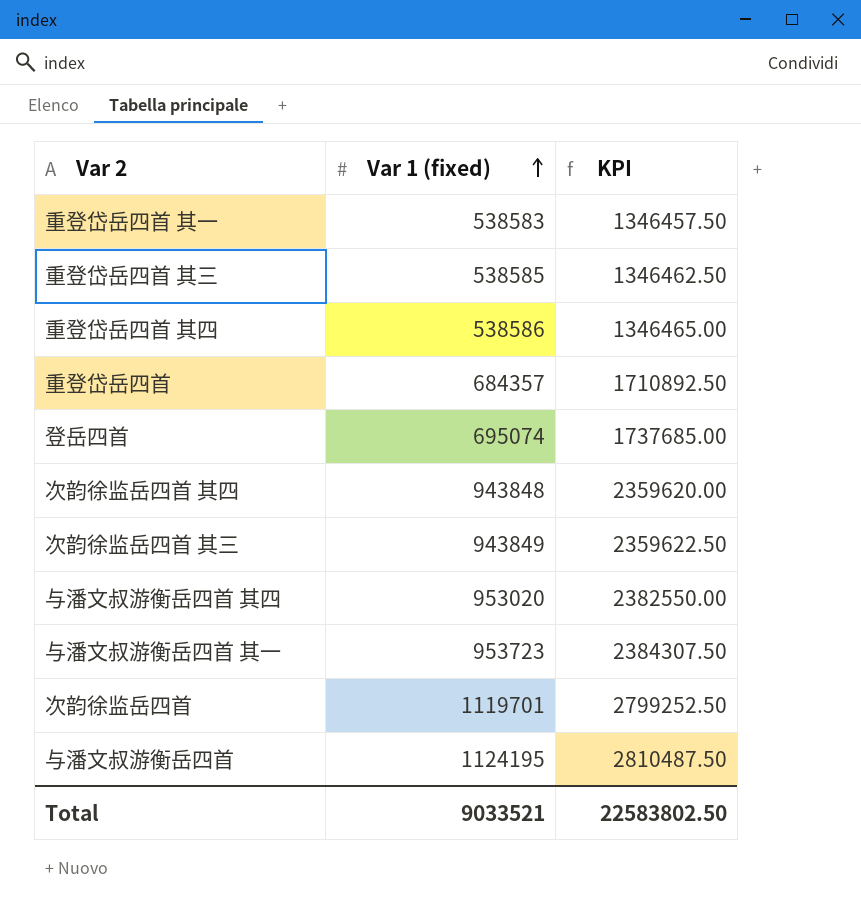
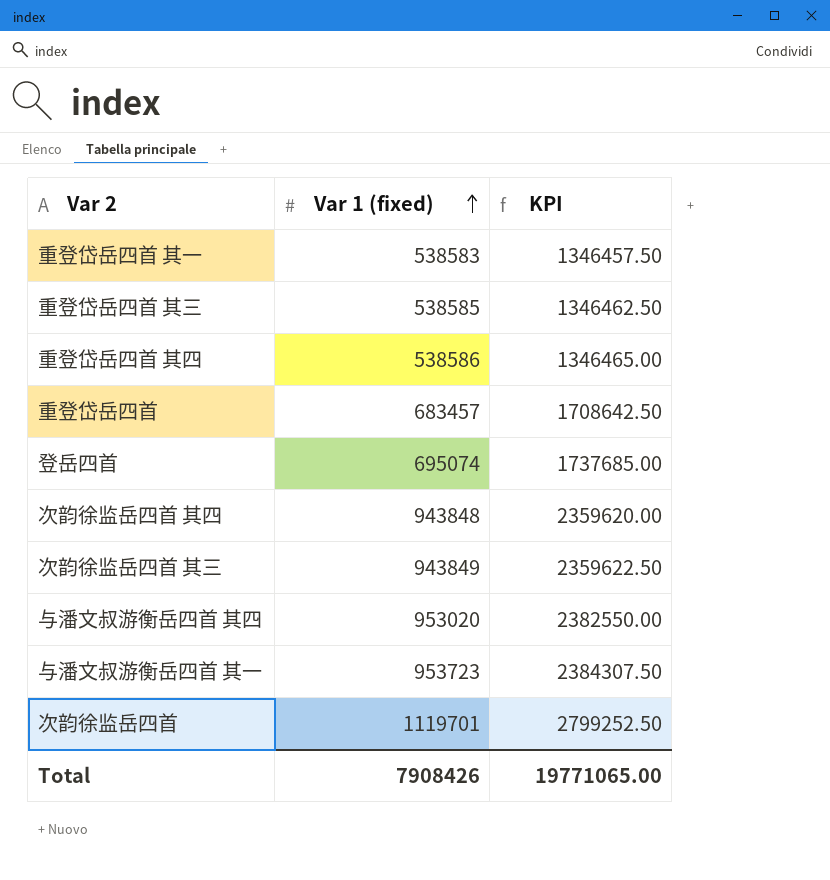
row 与潘文叔游衡岳四首: 1124195 | 2810487.50 -> none
重登岱岳四首 | Var 1 (fixed): 684357 -> 683457
重登岱岳四首 | KPI: 1710892.50 -> 1708642.50
Total | Var 1 (fixed): 9033521 -> 7908426
Total | KPI: 22583802.50 -> 19771065.00

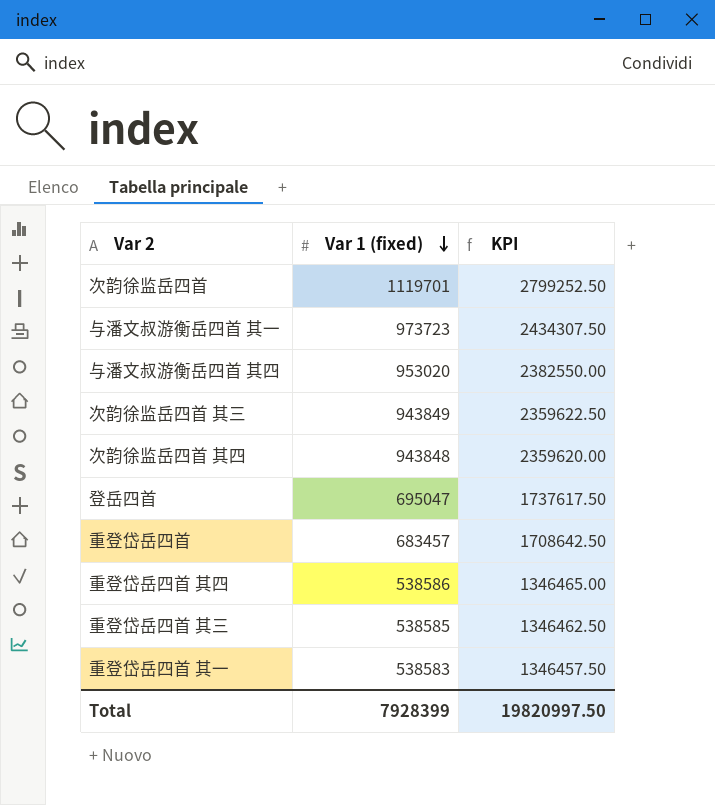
row order: Var 1 (fixed) ascending -> Var 1 (fixed) descending
与潘文叔游衡岳四首 其一 | Var 1 (fixed): 953723 -> 973723
与潘文叔游衡岳四首 其一 | KPI: 2384307.50 -> 2434307.50
登岳四首 | Var 1 (fixed): 695074 -> 695047
登岳四首 | KPI: 1737685.00 -> 1737617.50
Total | Var 1 (fixed): 7908426 -> 7928399
Total | KPI: 19771065.00 -> 19820997.50

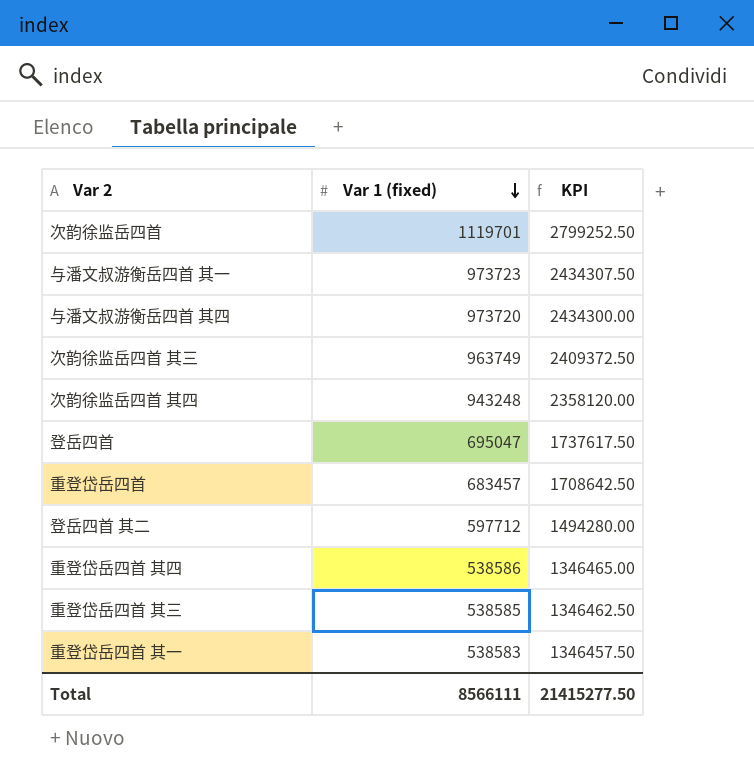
与潘文叔游衡岳四首 其四 | Var 1 (fixed): 953020 -> 973720
与潘文叔游衡岳四首 其四 | KPI: 2382550.00 -> 2434300.00
次韵徐监岳四首 其三 | Var 1 (fixed): 943849 -> 963749
次韵徐监岳四首 其三 | KPI: 2359622.50 -> 2409372.50
次韵徐监岳四首 其四 | Var 1 (fixed): 943848 -> 943248
次韵徐监岳四首 其四 | KPI: 2359620.00 -> 2358120.00
row 登岳四首 其二: none -> 597712 | 1494280.00
Total | Var 1 (fixed): 7928399 -> 8566111
Total | KPI: 19820997.50 -> 21415277.50

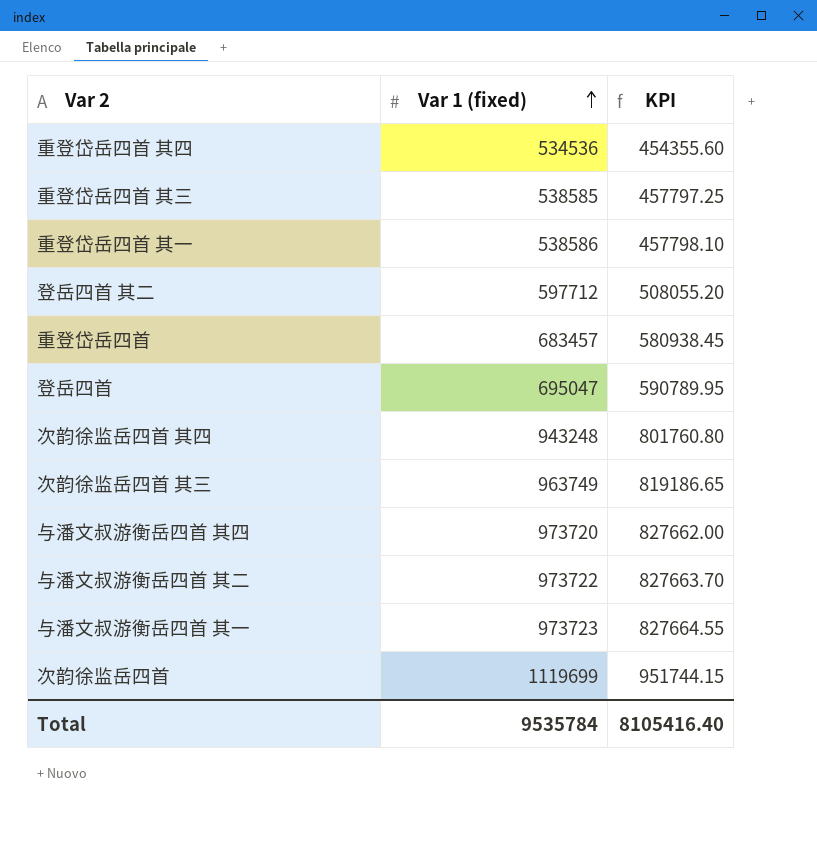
row order: Var 1 (fixed) descending -> Var 1 (fixed) ascending
column KPI | formula: [Var 1 (fixed)] * 2.5 -> [Var 1 (fixed)] * 0.85
重登岱岳四首 其四 | Var 1 (fixed): 538586 -> 534536
重登岱岳四首 其一 | Var 1 (fixed): 538583 -> 538586
row 与潘文叔游衡岳四首 其二: none -> 973722 | 827663.70
次韵徐监岳四首 | Var 1 (fixed): 1119701 -> 1119699
Total | Var 1 (fixed): 8566111 -> 9535784
Total | KPI: 21415277.50 -> 8105416.40

